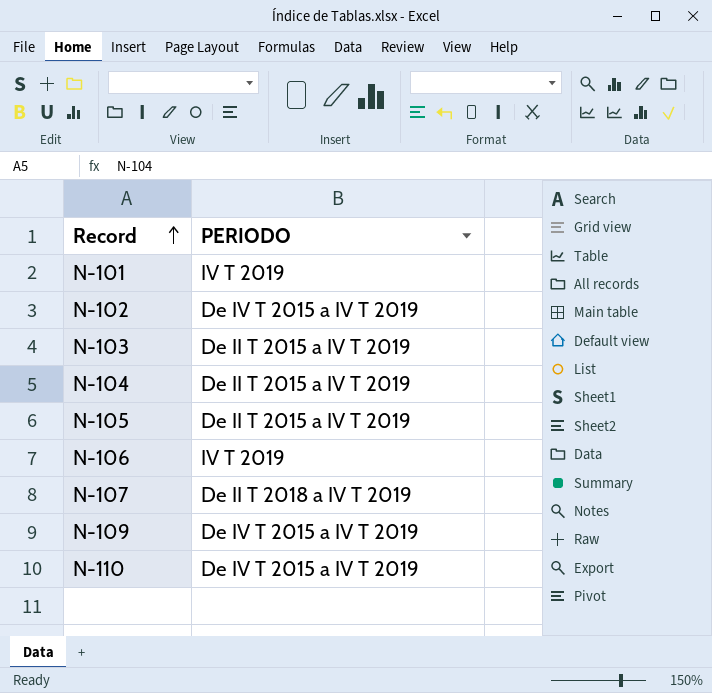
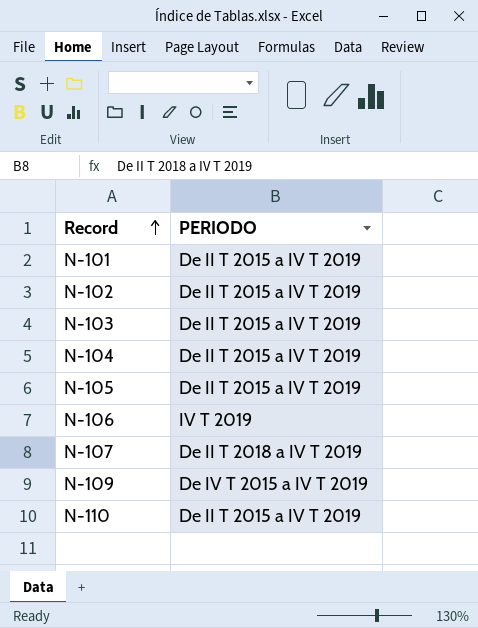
N-101 | PERIODO: IV T 2019 -> De II T 2015 a IV T 2019
N-102 | PERIODO: De IV T 2015 a IV T 2019 -> De II T 2015 a IV T 2019
N-110 | PERIODO: De IV T 2015 a IV T 2019 -> De II T 2015 a IV T 2019

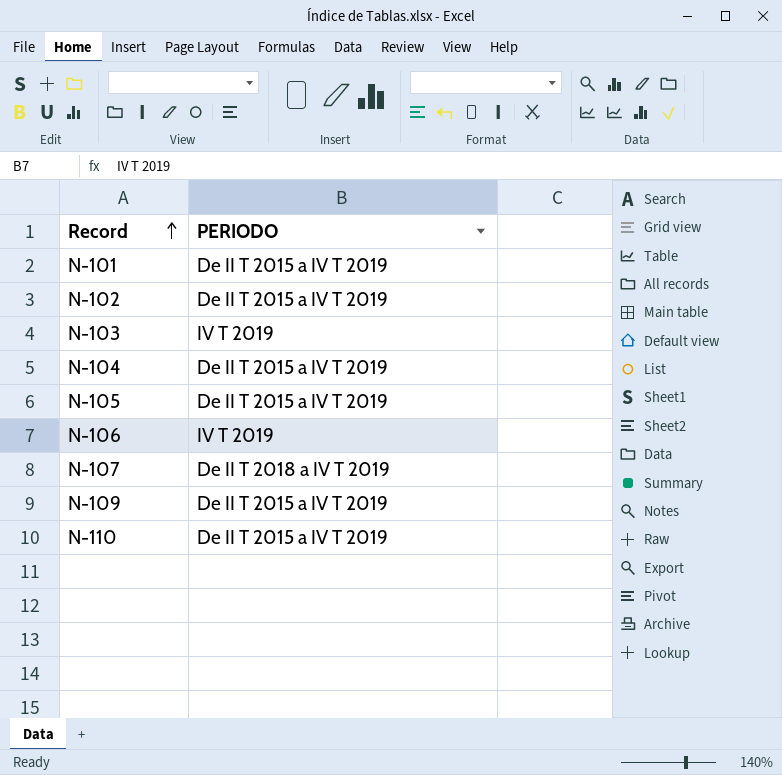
N-103 | PERIODO: De II T 2015 a IV T 2019 -> IV T 2019
N-109 | PERIODO: De IV T 2015 a IV T 2019 -> De II T 2015 a IV T 2019

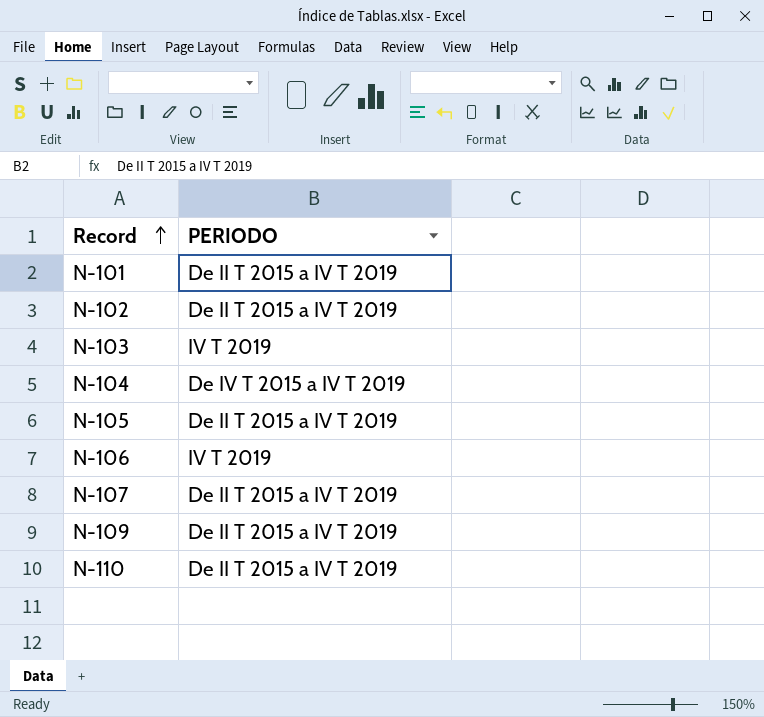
N-104 | PERIODO: De II T 2015 a IV T 2019 -> De IV T 2015 a IV T 2019
N-107 | PERIODO: De II T 2018 a IV T 2019 -> De II T 2015 a IV T 2019

